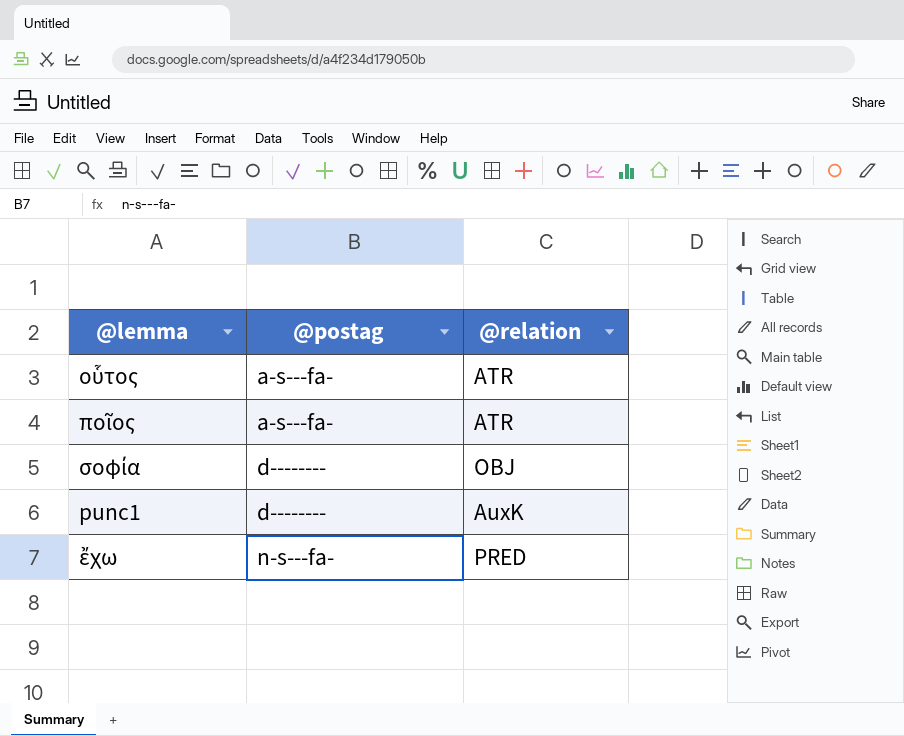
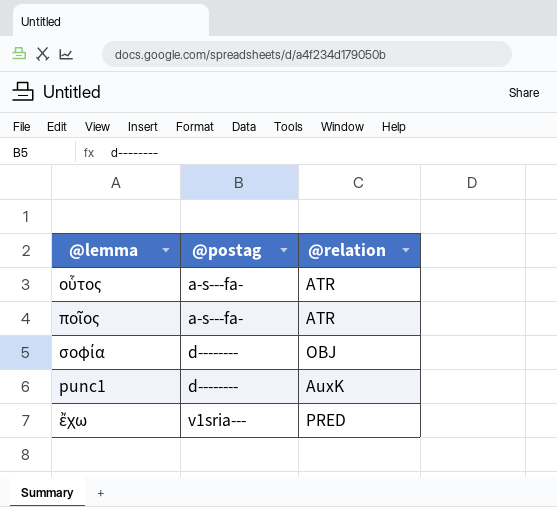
ἔχω | @postag: n-s---fa- -> v1sria---

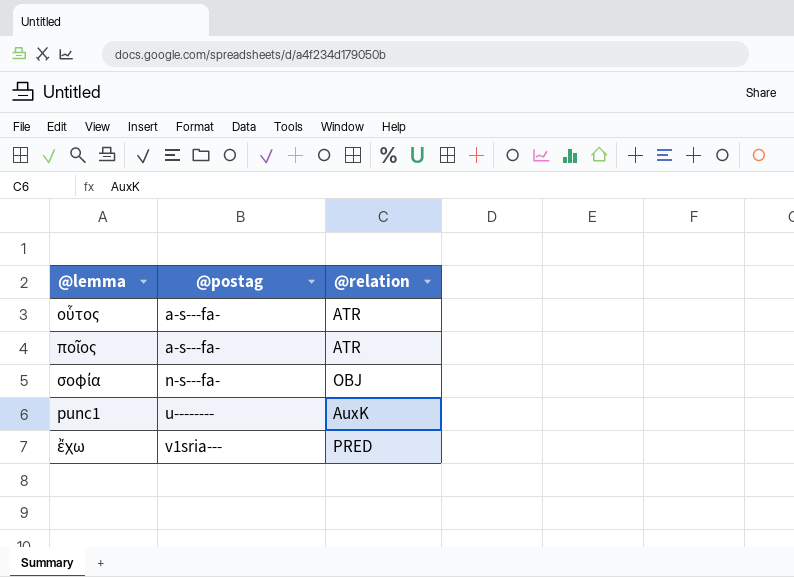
σοφία | @postag: d-------- -> n-s---fa-
punc1 | @postag: d-------- -> u--------

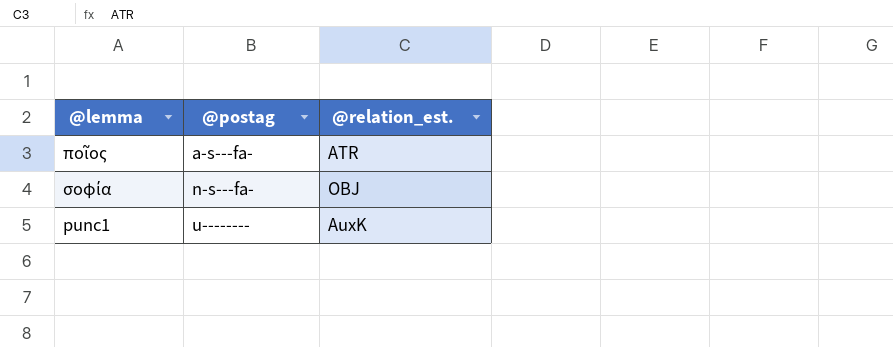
column name: @relation -> @relation_est.
row οὗτος: a-s---fa- | ATR -> none
row ἔχω: v1sria--- | PRED -> none

